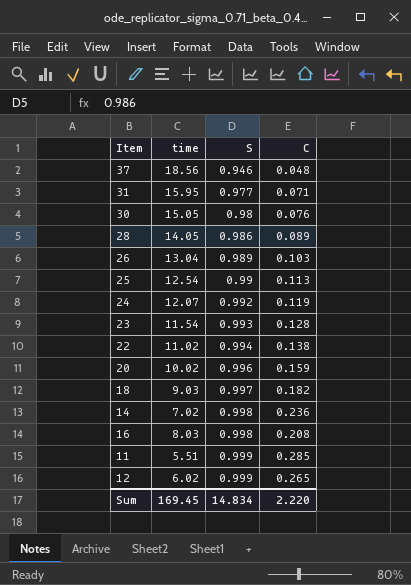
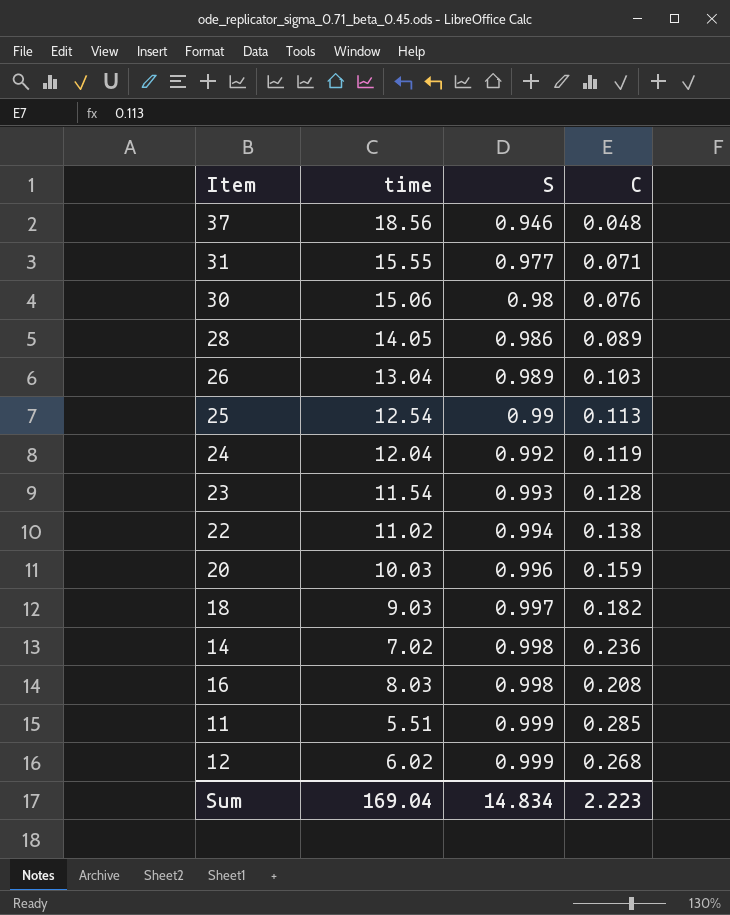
31 | time: 15.95 -> 15.55
30 | time: 15.05 -> 15.06
24 | time: 12.07 -> 12.04
20 | time: 10.02 -> 10.03
12 | C: 0.265 -> 0.268
Sum | time: 169.45 -> 169.04
Sum | C: 2.220 -> 2.223

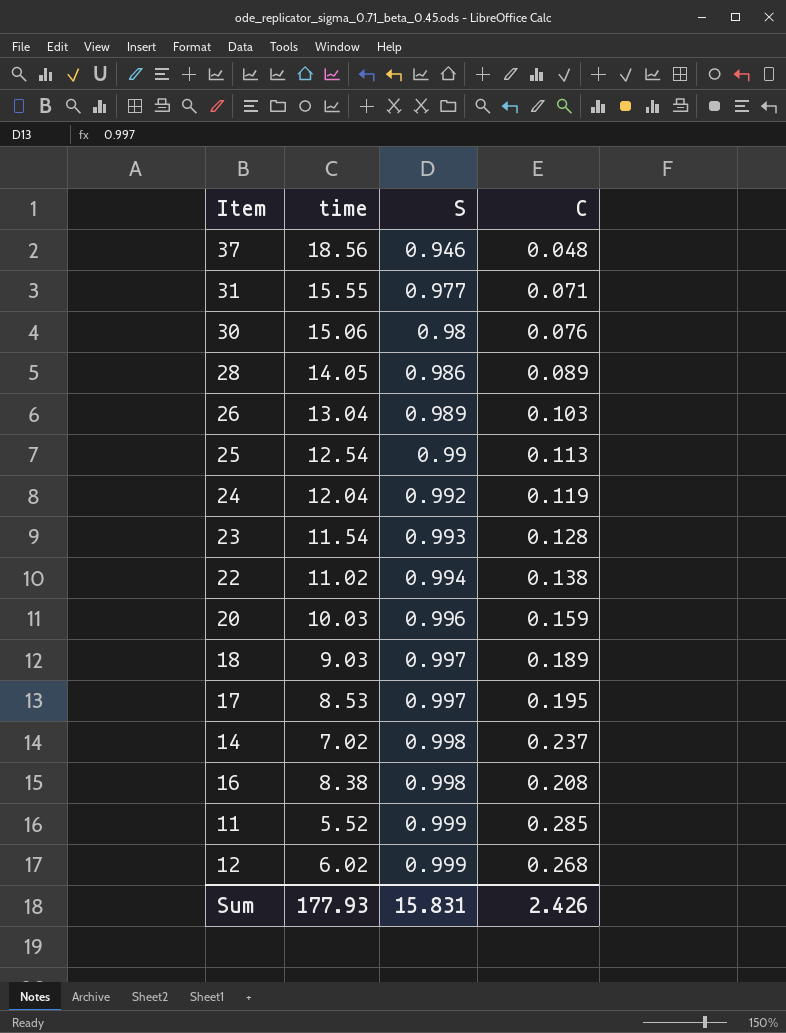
18 | C: 0.182 -> 0.189
row 17: none -> 8.53 | 0.997 | 0.195
14 | C: 0.236 -> 0.237
16 | time: 8.03 -> 8.38
11 | time: 5.51 -> 5.52
Sum | time: 169.04 -> 177.93
Sum | S: 14.834 -> 15.831
Sum | C: 2.223 -> 2.426

